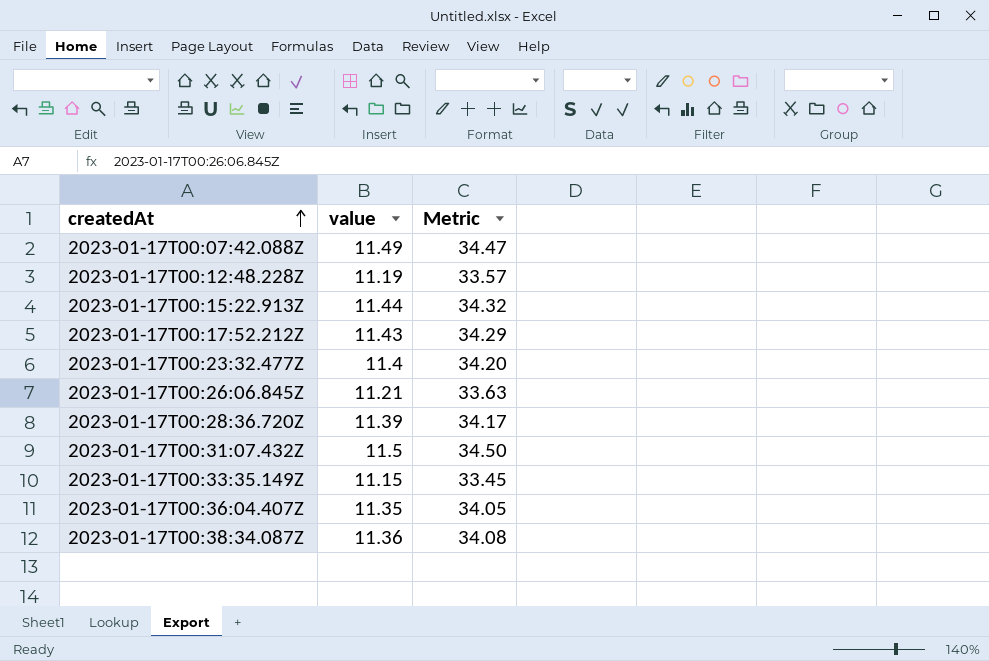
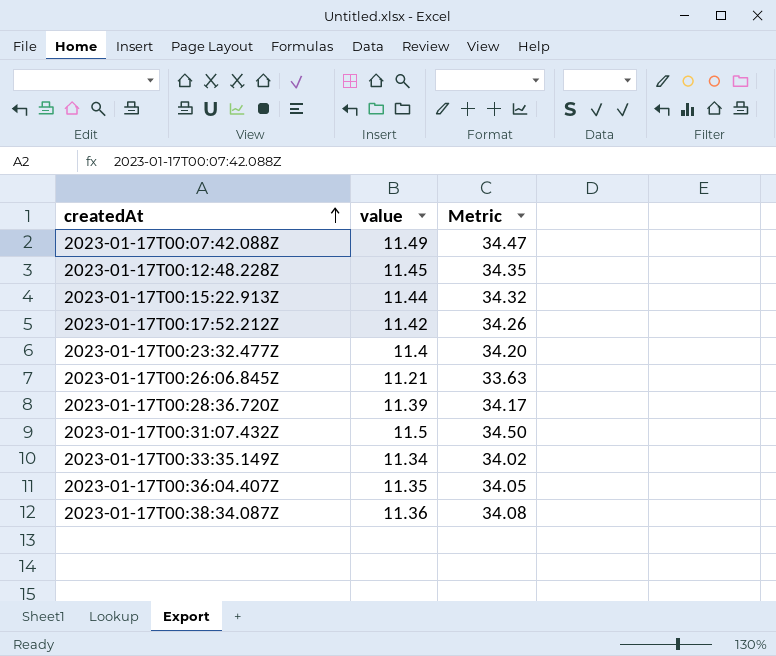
2023-01-17T00:12:48.228Z | value: 11.19 -> 11.45
2023-01-17T00:12:48.228Z | Metric: 33.57 -> 34.35
2023-01-17T00:17:52.212Z | value: 11.43 -> 11.42
2023-01-17T00:17:52.212Z | Metric: 34.29 -> 34.26
2023-01-17T00:33:35.149Z | value: 11.15 -> 11.34
2023-01-17T00:33:35.149Z | Metric: 33.45 -> 34.02

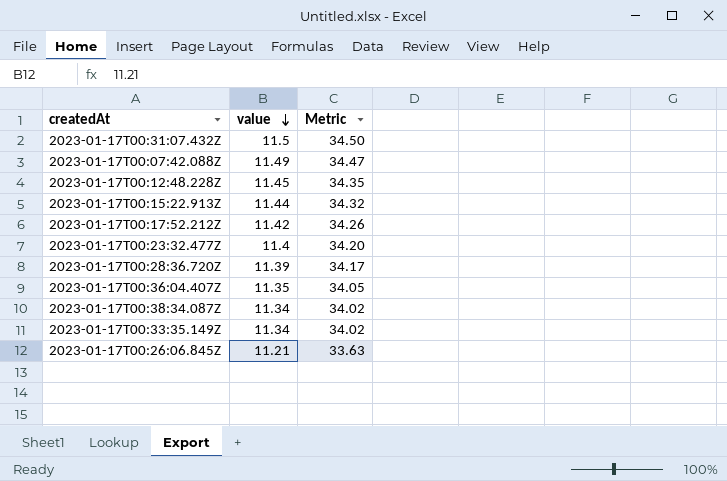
row order: createdAt ascending -> value descending
2023-01-17T00:38:34.087Z | value: 11.36 -> 11.34
2023-01-17T00:38:34.087Z | Metric: 34.08 -> 34.02

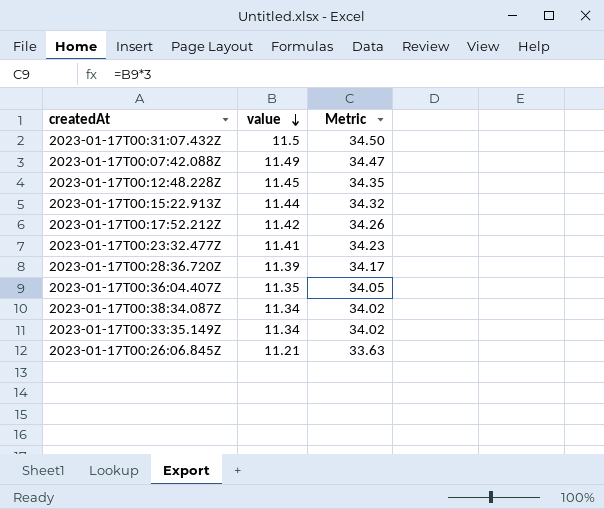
2023-01-17T00:23:32.477Z | value: 11.4 -> 11.41
2023-01-17T00:23:32.477Z | Metric: 34.20 -> 34.23

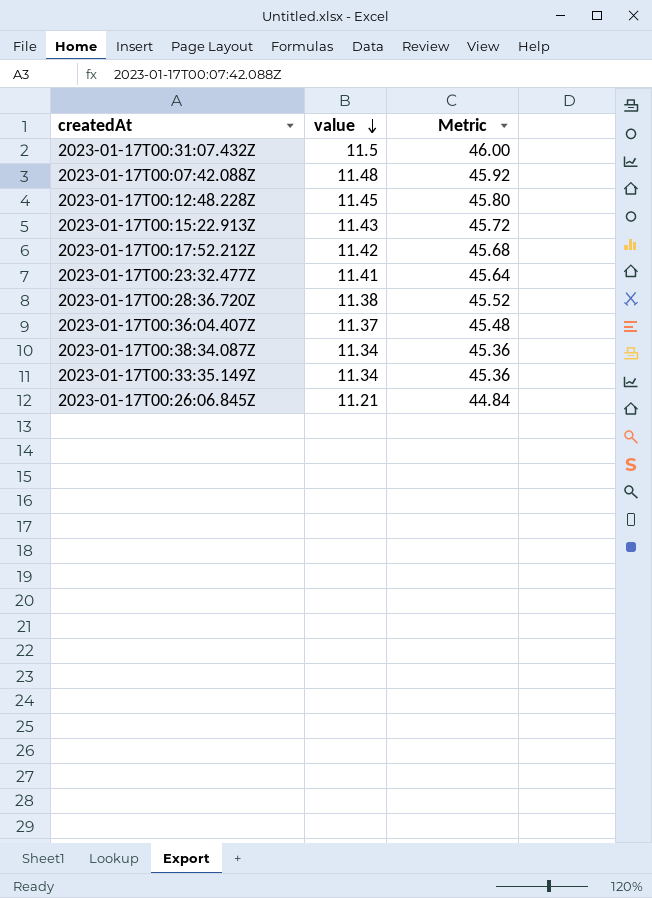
column Metric | formula: [value] * 3 -> [value] * 4
2023-01-17T00:07:42.088Z | value: 11.49 -> 11.48
2023-01-17T00:15:22.913Z | value: 11.44 -> 11.43
2023-01-17T00:28:36.720Z | value: 11.39 -> 11.38
2023-01-17T00:36:04.407Z | value: 11.35 -> 11.37

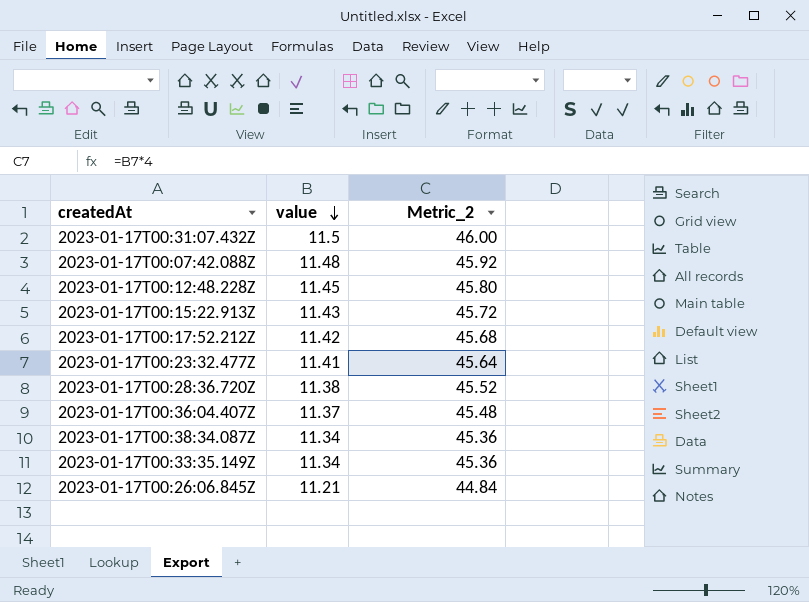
column name: Metric -> Metric_2

